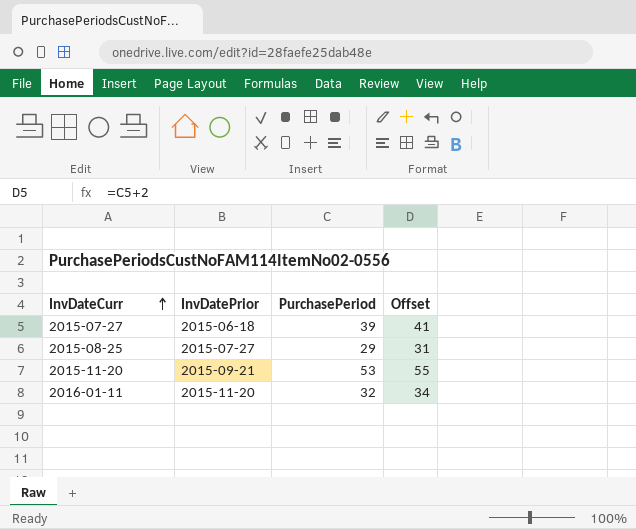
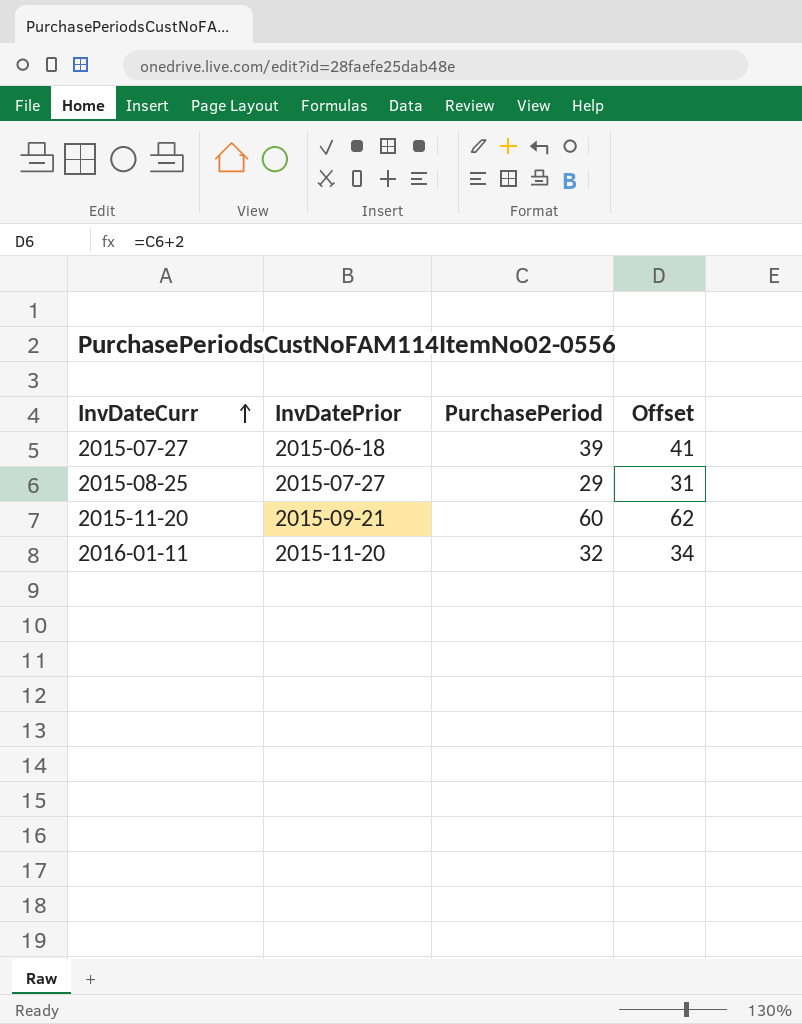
2015-11-20 | PurchasePeriod: 53 -> 60
2015-11-20 | Offset: 55 -> 62

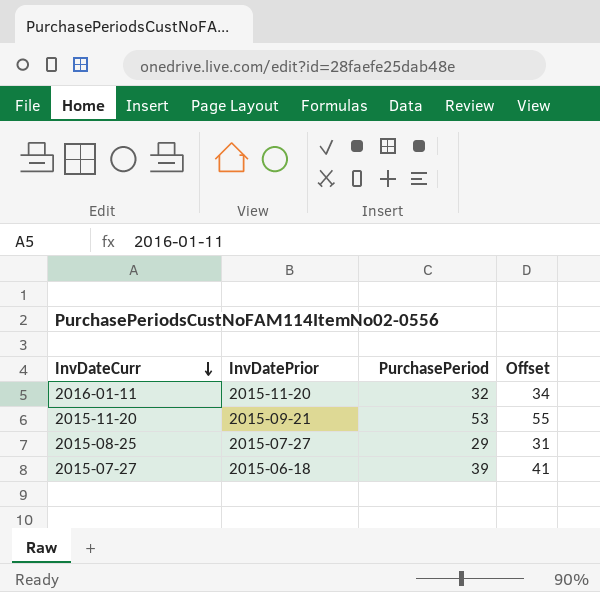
row order: InvDateCurr ascending -> InvDateCurr descending
2015-11-20 | PurchasePeriod: 60 -> 53
2015-11-20 | Offset: 62 -> 55

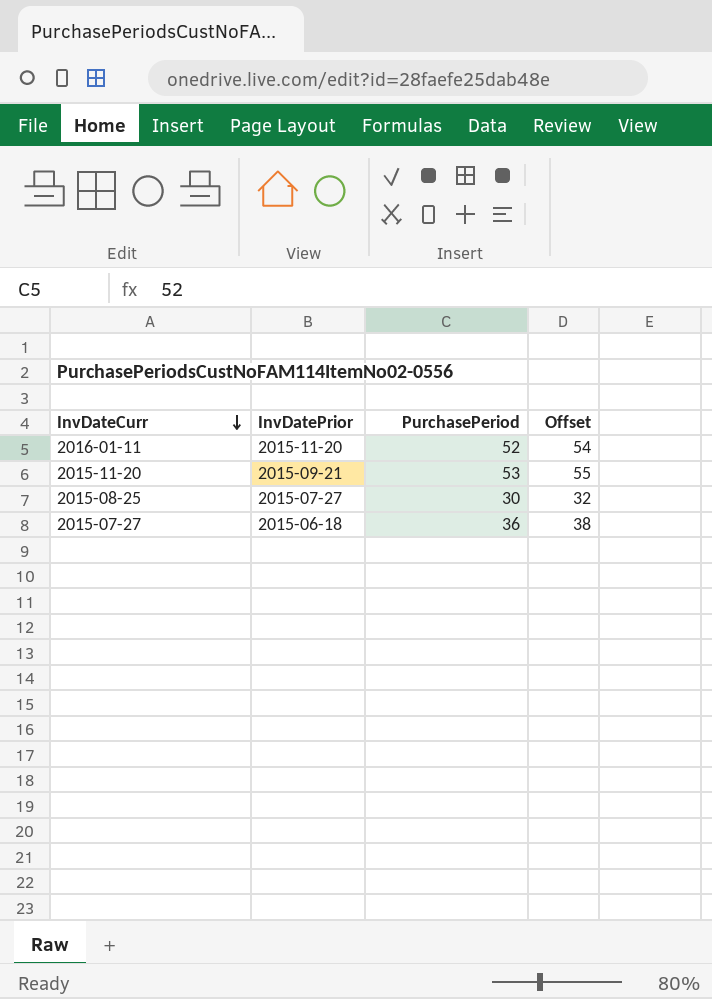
2016-01-11 | PurchasePeriod: 32 -> 52
2016-01-11 | Offset: 34 -> 54
2015-08-25 | PurchasePeriod: 29 -> 30
2015-08-25 | Offset: 31 -> 32
2015-07-27 | PurchasePeriod: 39 -> 36
2015-07-27 | Offset: 41 -> 38

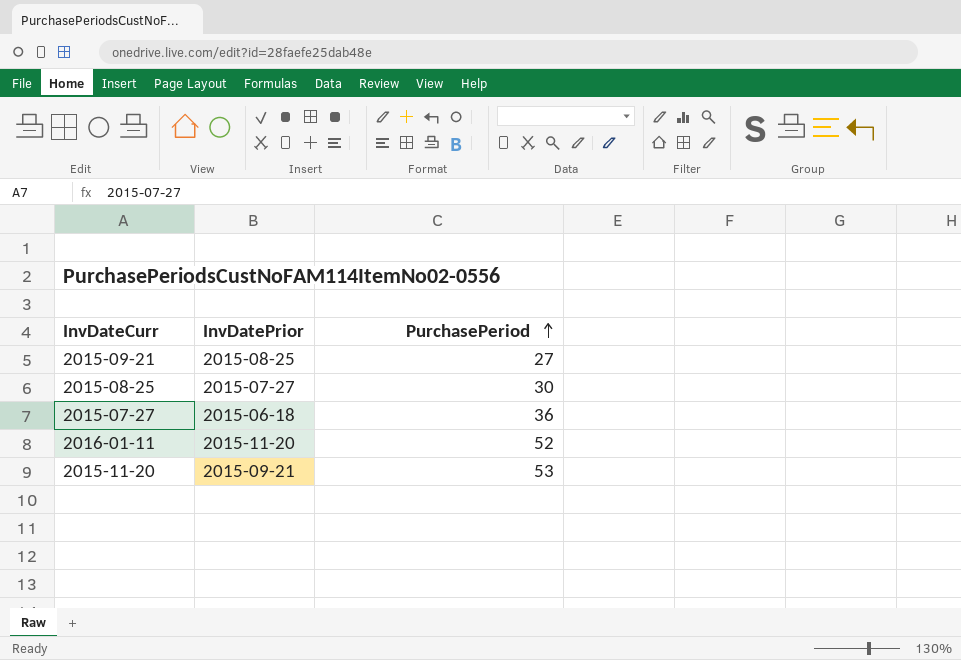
row order: InvDateCurr descending -> PurchasePeriod ascending
column Offset | formula: [PurchasePeriod] + 2 -> none
row 2015-09-21: none -> 2015-08-25 | 27

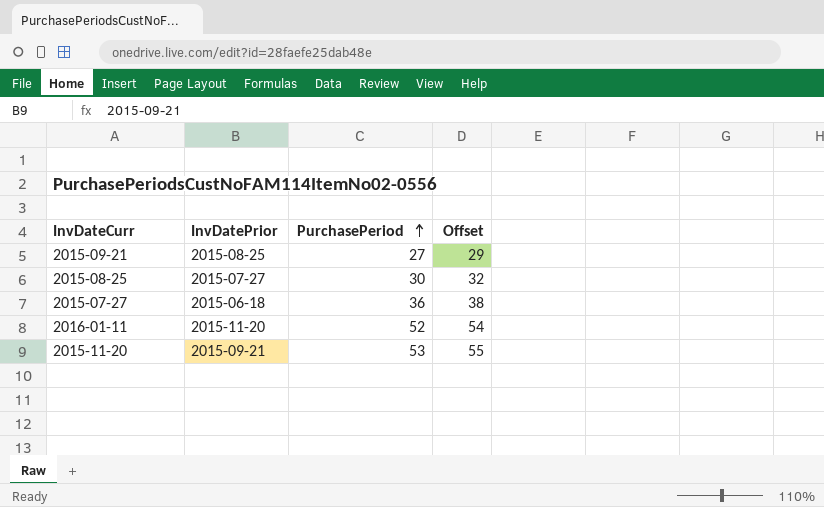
column Offset | formula: none -> [PurchasePeriod] + 2

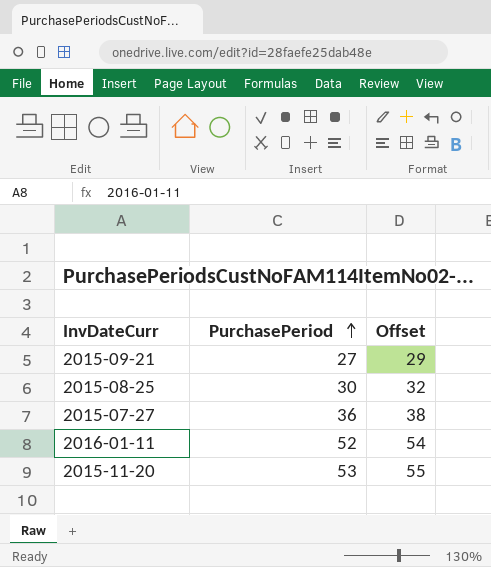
column InvDatePrior | position: 2 -> none

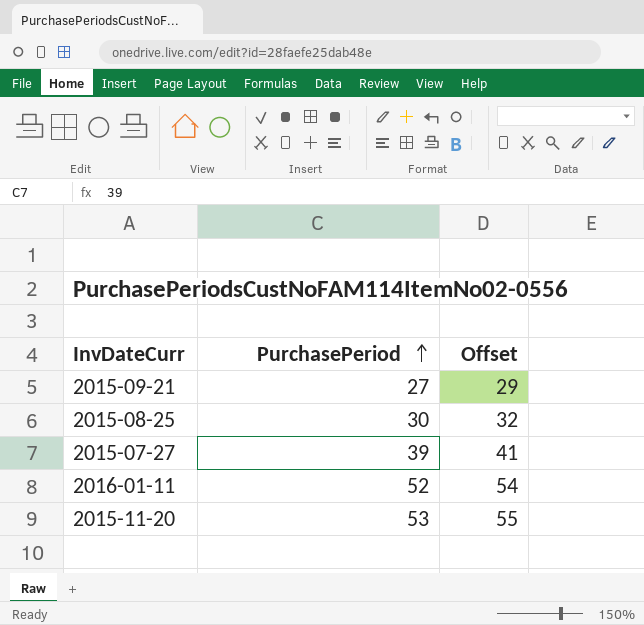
2015-07-27 | PurchasePeriod: 36 -> 39
2015-07-27 | Offset: 38 -> 41

